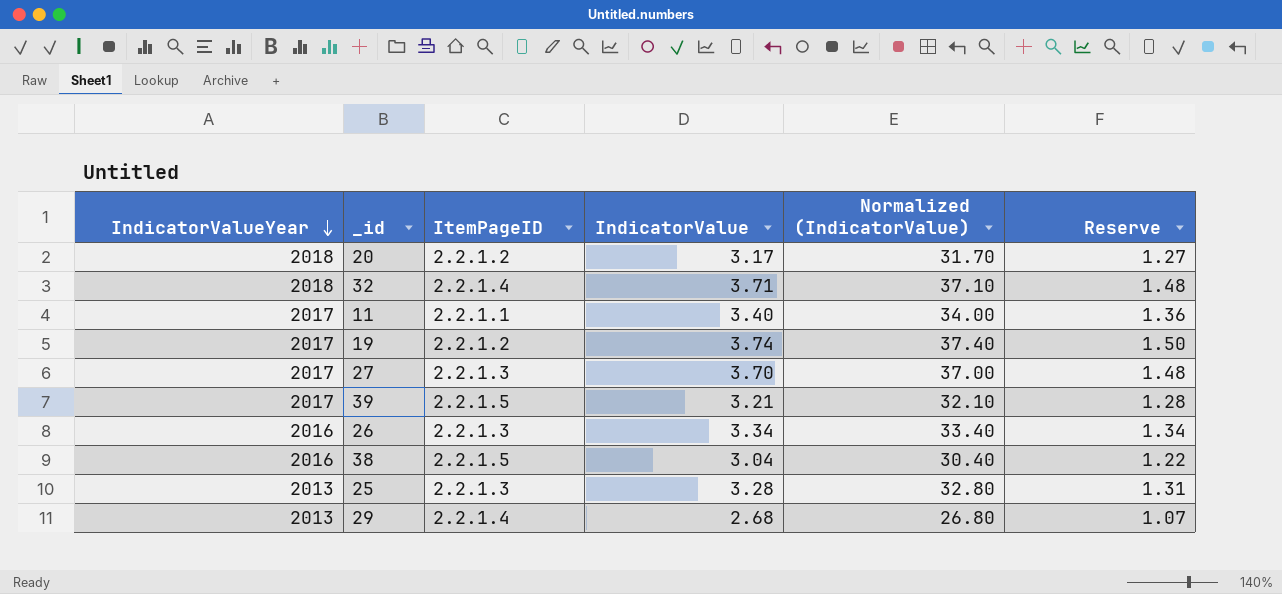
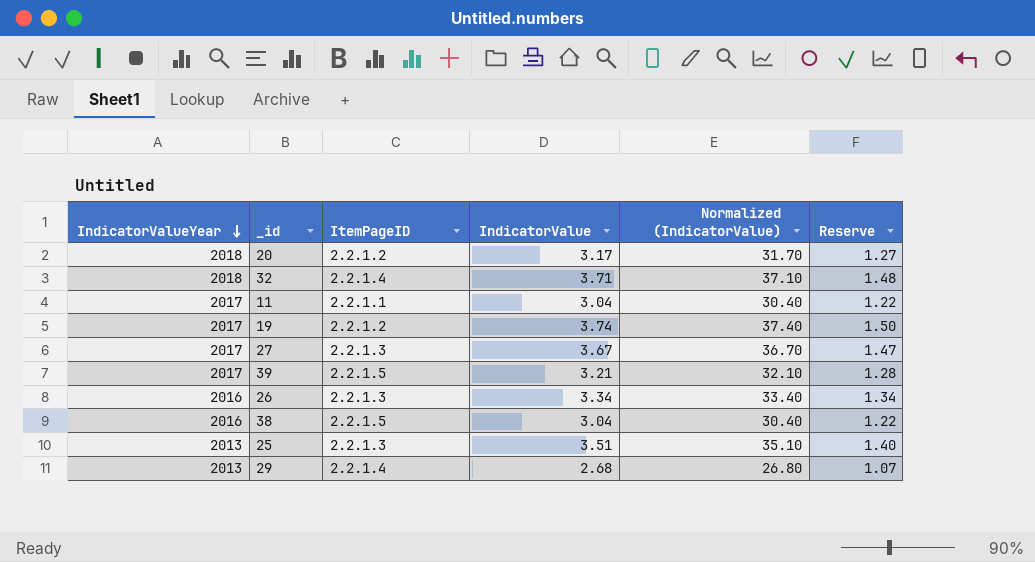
11 | IndicatorValue: 3.40 -> 3.04
11 | Normalized (IndicatorValue): 34.00 -> 30.40
11 | Reserve: 1.36 -> 1.22
27 | IndicatorValue: 3.70 -> 3.67
27 | Normalized (IndicatorValue): 37.00 -> 36.70
27 | Reserve: 1.48 -> 1.47
25 | IndicatorValue: 3.28 -> 3.51
25 | Normalized (IndicatorValue): 32.80 -> 35.10
25 | Reserve: 1.31 -> 1.40

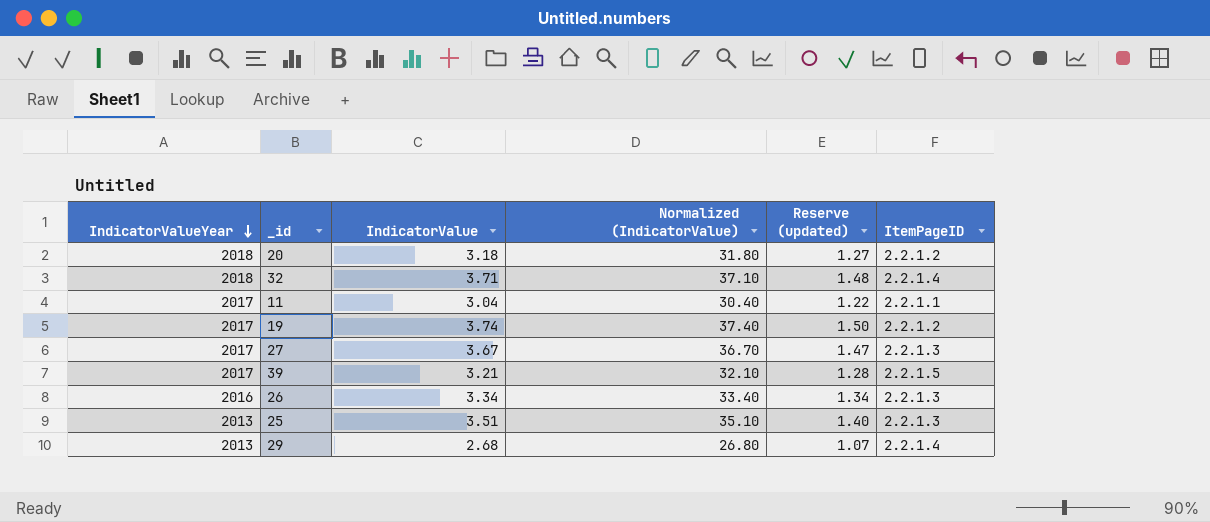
column name: Reserve -> Reserve (updated)
column ItemPageID | position: 3 -> 6
row 38: 2016 | 2.2.1.5 | 3.04 | 30.40 | 1.22 -> none
20 | IndicatorValue: 3.17 -> 3.18
20 | Normalized (IndicatorValue): 31.70 -> 31.80

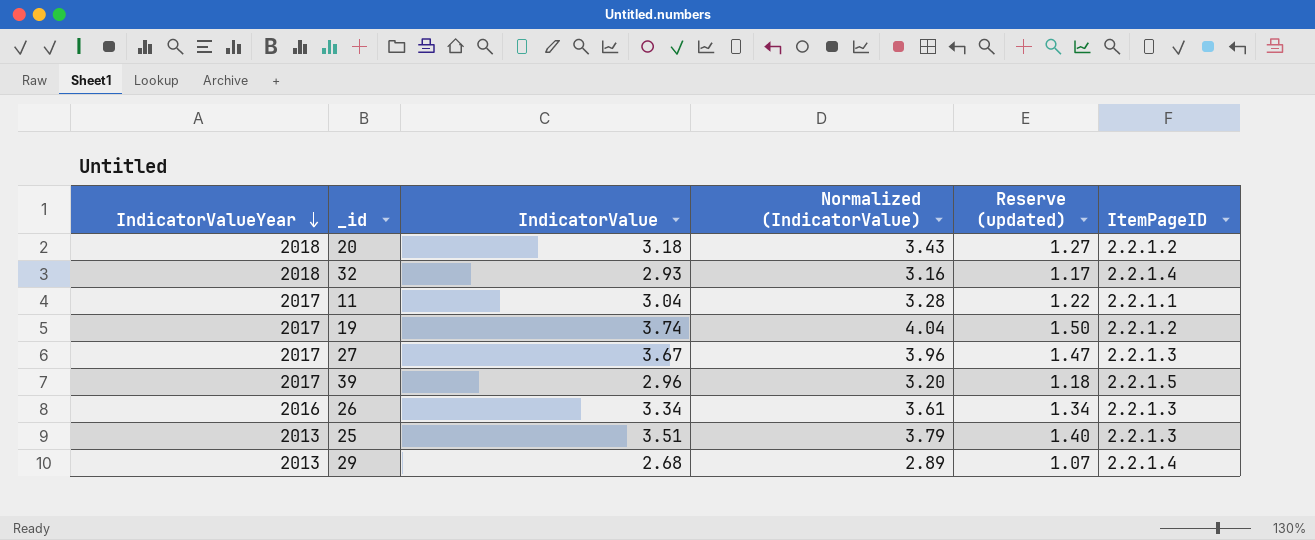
column Normalized (IndicatorValue) | formula: [IndicatorValue] * 10 -> [IndicatorValue] * 1.08
32 | IndicatorValue: 3.71 -> 2.93
32 | Reserve (updated): 1.48 -> 1.17
39 | IndicatorValue: 3.21 -> 2.96
39 | Reserve (updated): 1.28 -> 1.18

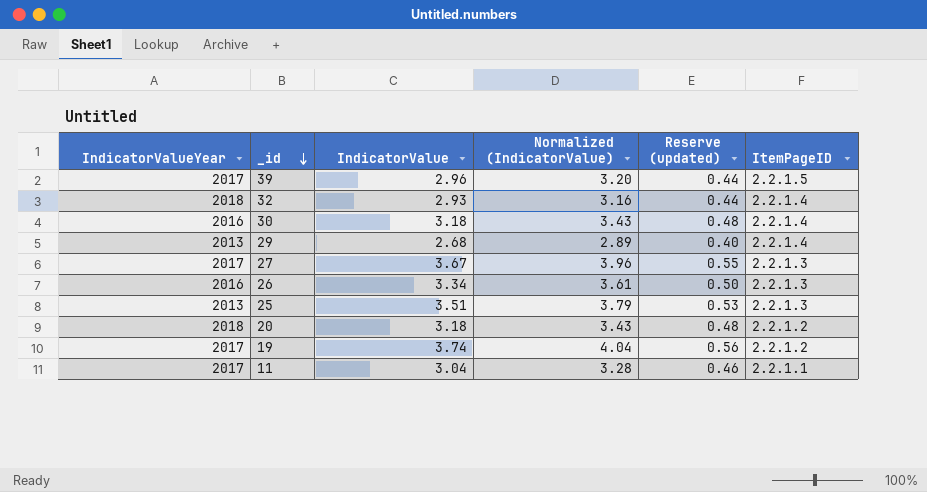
row order: IndicatorValueYear descending -> _id descending
column Reserve (updated) | formula: [IndicatorValue] * 0.4 -> [IndicatorValue] * 0.15
row 30: none -> 2016 | 3.18 | 3.43 | 0.48 | 2.2.1.4

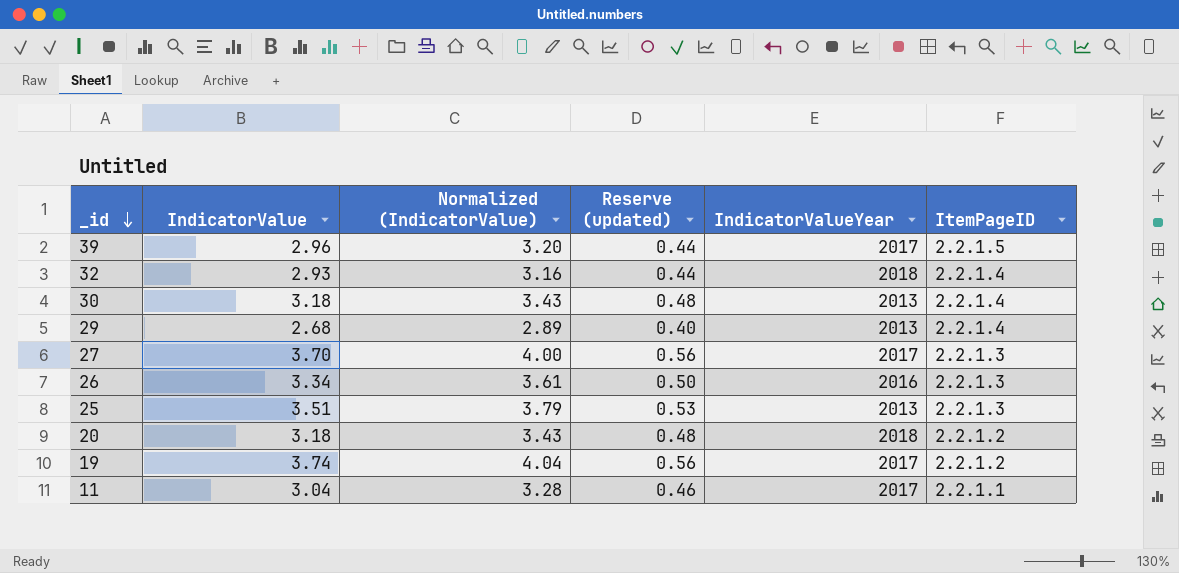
column IndicatorValueYear | position: 1 -> 5
30 | IndicatorValueYear: 2016 -> 2013
27 | IndicatorValue: 3.67 -> 3.70
27 | Normalized (IndicatorValue): 3.96 -> 4.00
27 | Reserve (updated): 0.55 -> 0.56

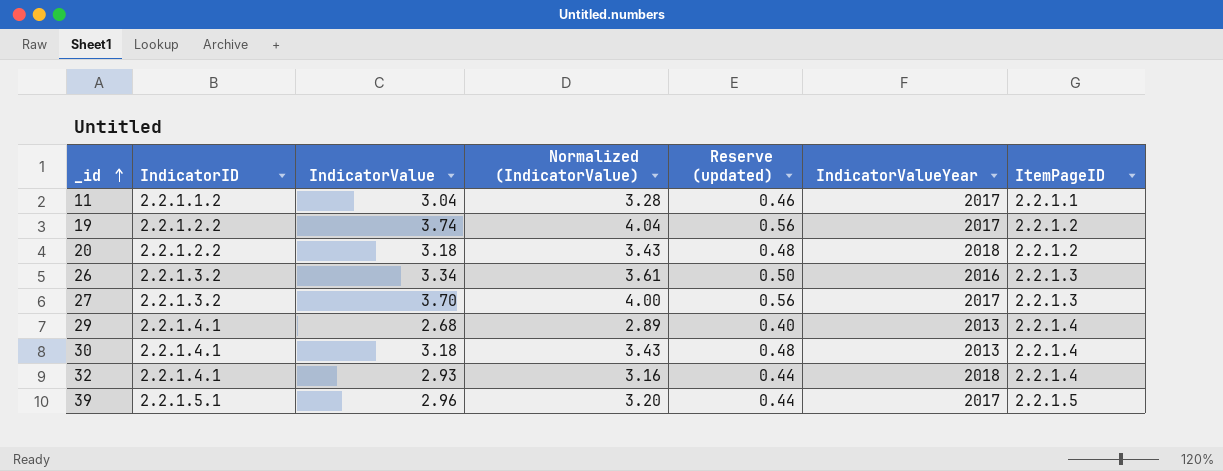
row order: _id descending -> _id ascending
column IndicatorID | position: none -> 2
row 25: 3.51 | 3.79 | 0.53 | 2013 | 2.2.1.3 -> none

